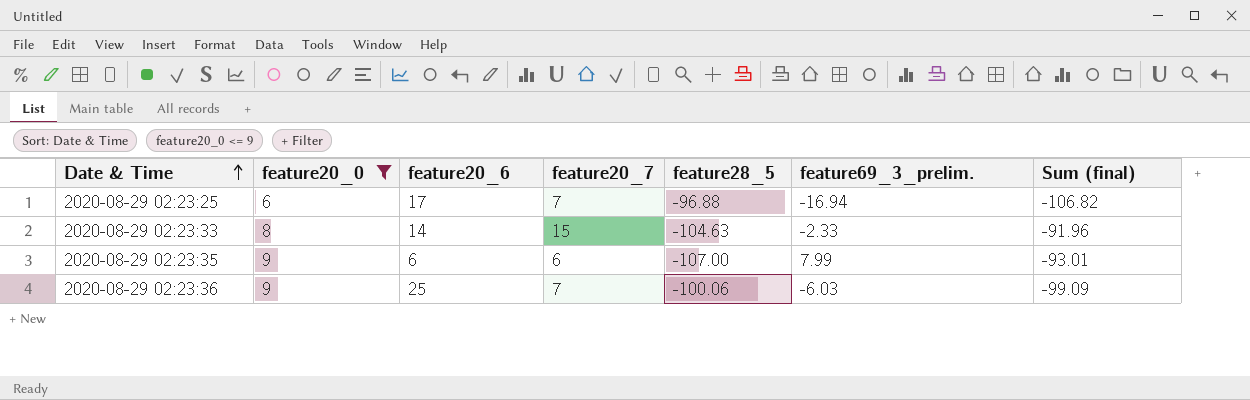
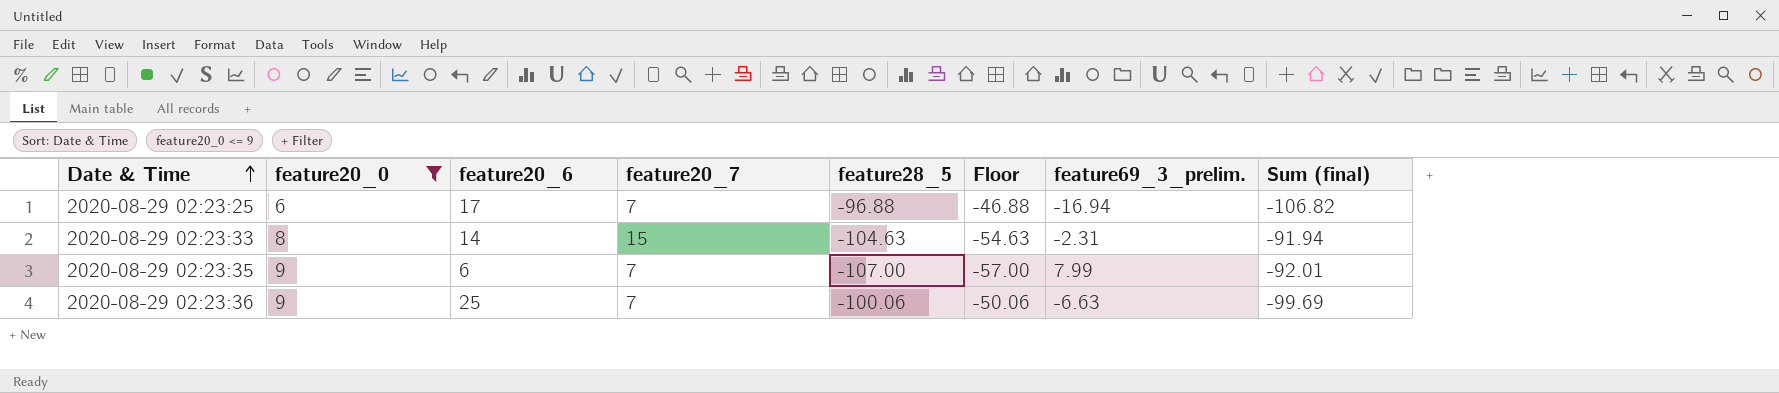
column Floor | formula: none -> [feature28_5] + 50
2020-08-29 02:23:33 | feature69_3_prelim.: -2.33 -> -2.31
2020-08-29 02:23:33 | Sum (final): -91.96 -> -91.94
2020-08-29 02:23:35 | feature20_7: 6 -> 7
2020-08-29 02:23:35 | Sum (final): -93.01 -> -92.01
2020-08-29 02:23:36 | feature69_3_prelim.: -6.03 -> -6.63
2020-08-29 02:23:36 | Sum (final): -99.09 -> -99.69

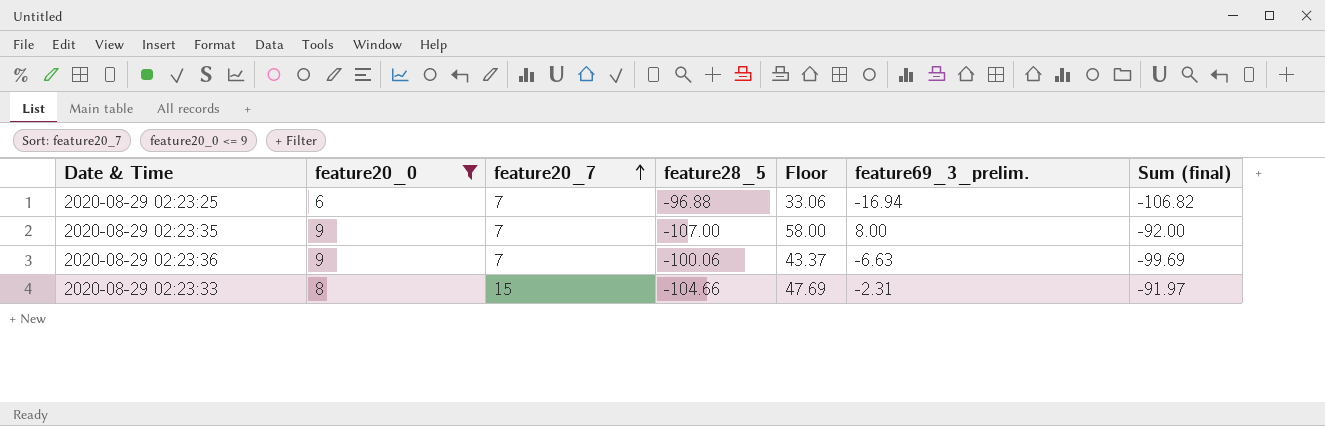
row order: Date & Time ascending -> feature20_7 ascending
column feature20_6 | position: 3 -> none
column Floor | formula: [feature28_5] + 50 -> [feature69_3_prelim.] + 50
2020-08-29 02:23:35 | feature69_3_prelim.: 7.99 -> 8.00
2020-08-29 02:23:35 | Sum (final): -92.01 -> -92.00
2020-08-29 02:23:33 | feature28_5: -104.63 -> -104.66
2020-08-29 02:23:33 | Sum (final): -91.94 -> -91.97

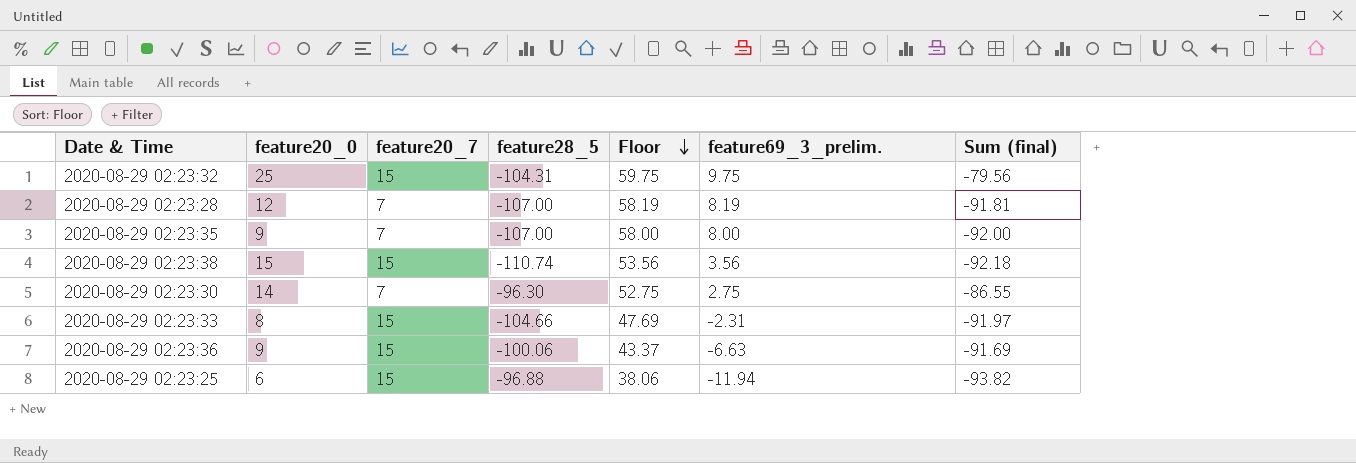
filter: feature20_0 <= 9 -> none
row order: feature20_7 ascending -> Floor descending
2020-08-29 02:23:36 | feature20_7: 7 -> 15
2020-08-29 02:23:36 | Sum (final): -99.69 -> -91.69
2020-08-29 02:23:25 | feature20_7: 7 -> 15
2020-08-29 02:23:25 | Floor: 33.06 -> 38.06
2020-08-29 02:23:25 | feature69_3_prelim.: -16.94 -> -11.94
2020-08-29 02:23:25 | Sum (final): -106.82 -> -93.82

